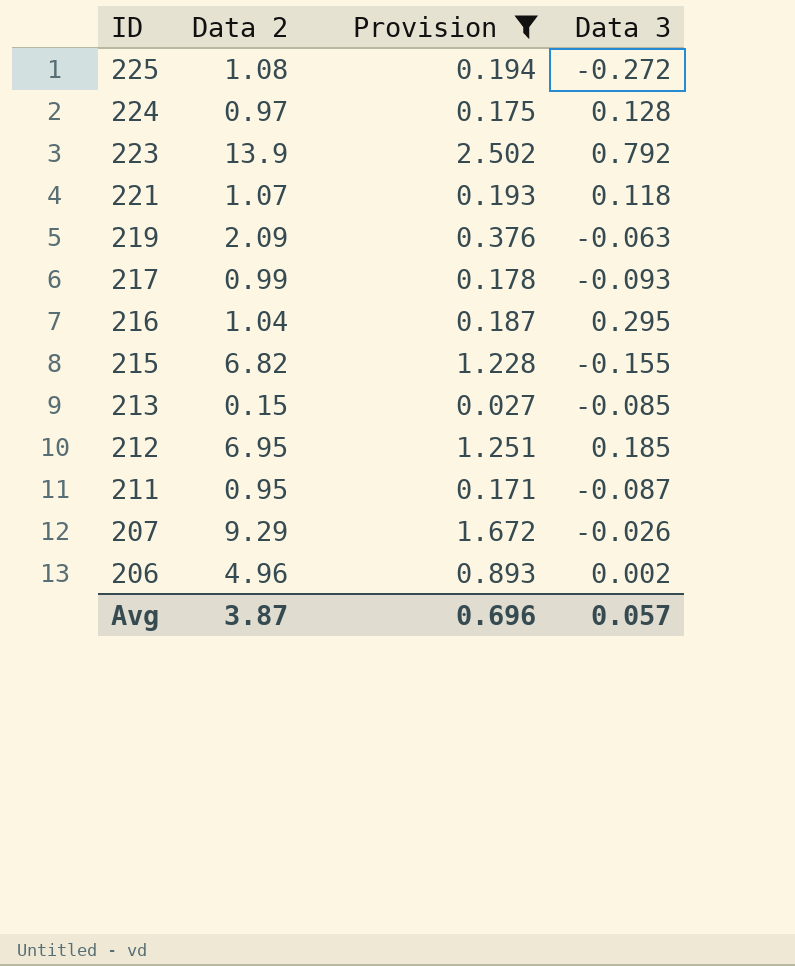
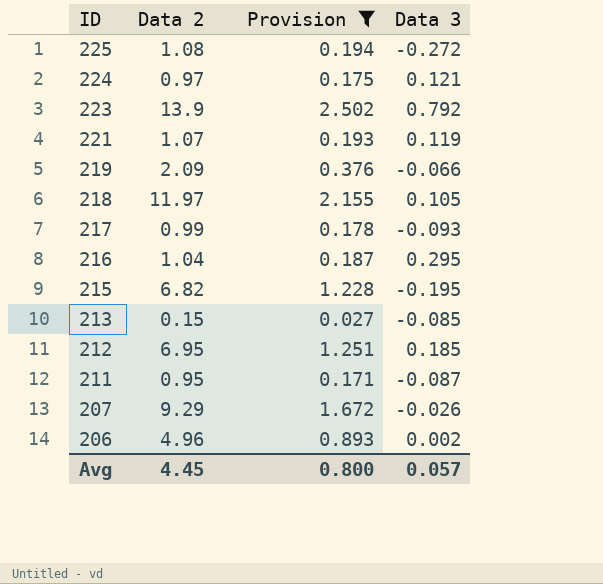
224 | Data 3: 0.128 -> 0.121
221 | Data 3: 0.118 -> 0.119
219 | Data 3: -0.063 -> -0.066
row 218: none -> 11.97 | 2.155 | 0.105
215 | Data 3: -0.155 -> -0.195
Avg | Data 2: 3.87 -> 4.45
Avg | Provision: 0.696 -> 0.800

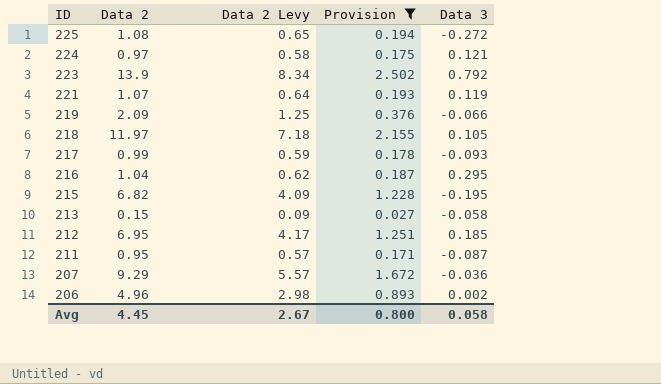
column Data 2 Levy | formula: none -> [Data 2] * 0.6
213 | Data 3: -0.085 -> -0.058
207 | Data 3: -0.026 -> -0.036
Avg | Data 3: 0.057 -> 0.058

